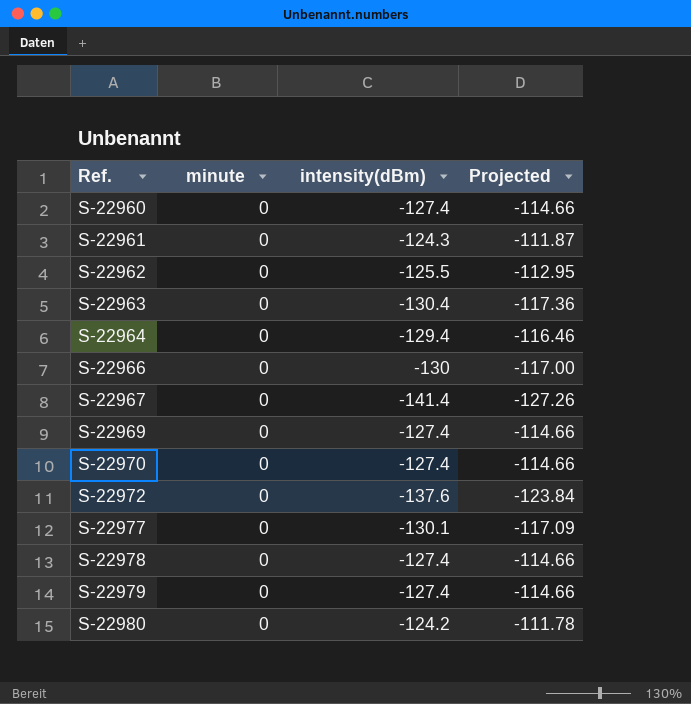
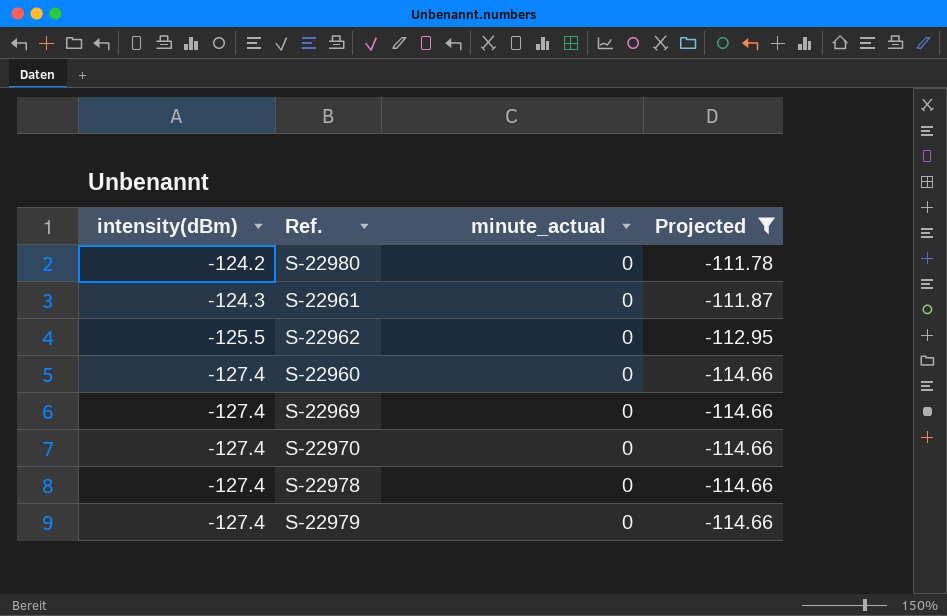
filter: none -> Projected >= -114.66
row order: Ref. ascending -> intensity(dBm) descending
column intensity(dBm) | position: 3 -> 1
column name: minute -> minute_actual

